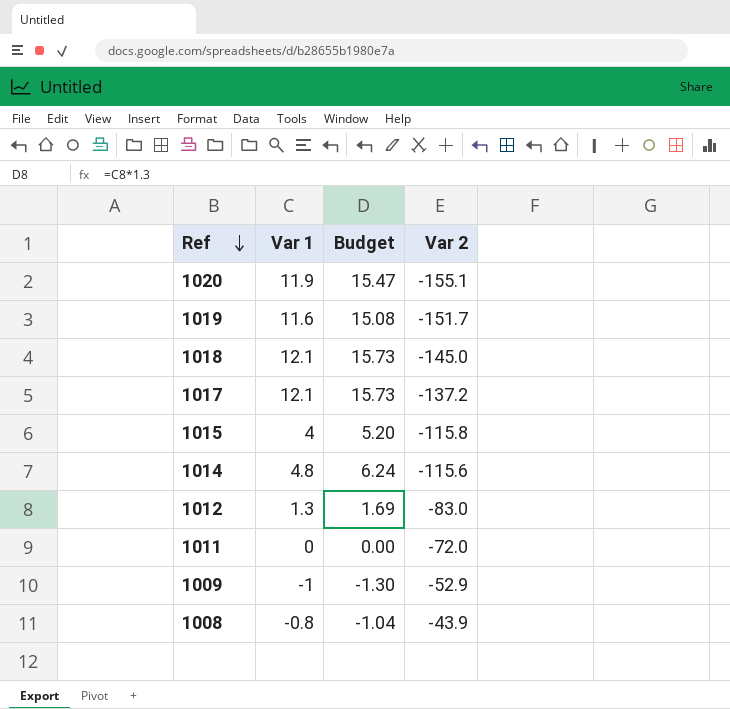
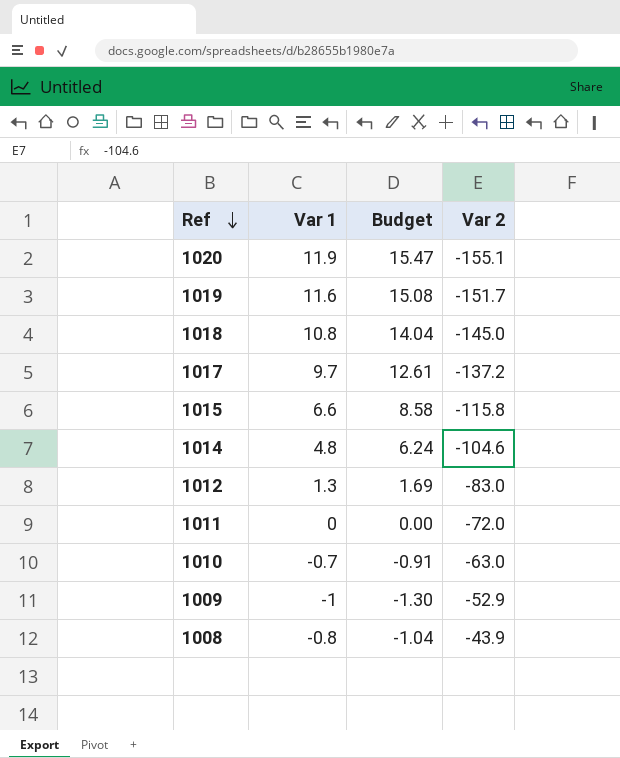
1018 | Var 1: 12.1 -> 10.8
1018 | Budget: 15.73 -> 14.04
1017 | Var 1: 12.1 -> 9.7
1017 | Budget: 15.73 -> 12.61
1015 | Var 1: 4 -> 6.6
1015 | Budget: 5.20 -> 8.58
1014 | Var 2: -115.6 -> -104.6
row 1010: none -> -0.7 | -0.91 | -63.0

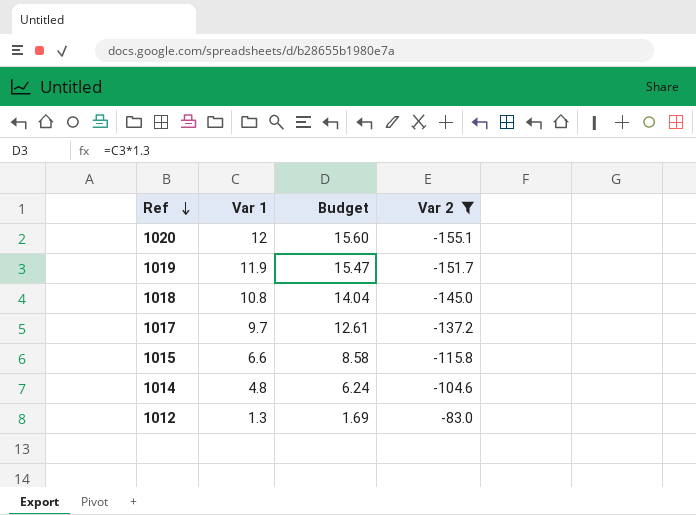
filter: none -> Var 2 <= -83.0
1020 | Var 1: 11.9 -> 12
1020 | Budget: 15.47 -> 15.60
1019 | Var 1: 11.6 -> 11.9
1019 | Budget: 15.08 -> 15.47

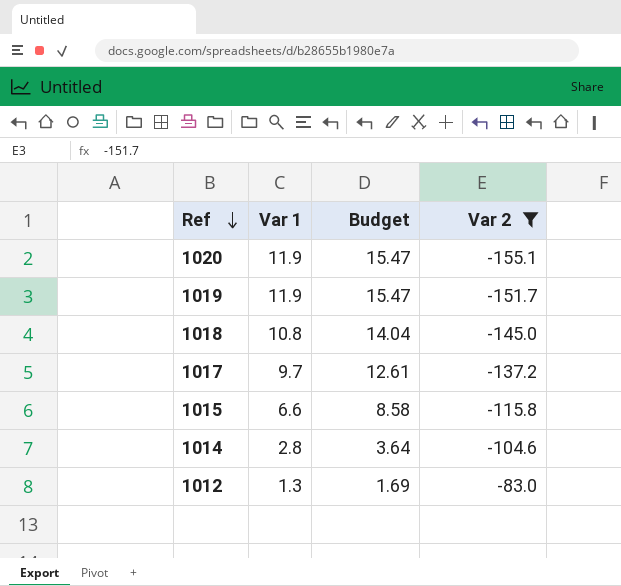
1020 | Var 1: 12 -> 11.9
1020 | Budget: 15.60 -> 15.47
1014 | Var 1: 4.8 -> 2.8
1014 | Budget: 6.24 -> 3.64

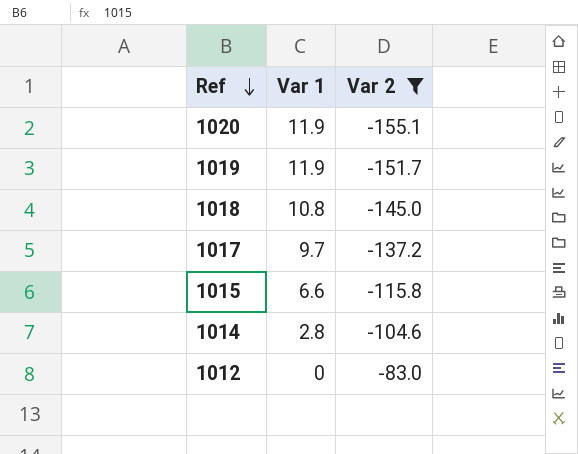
column Budget | formula: [Var 1] * 1.3 -> none
1012 | Var 1: 1.3 -> 0

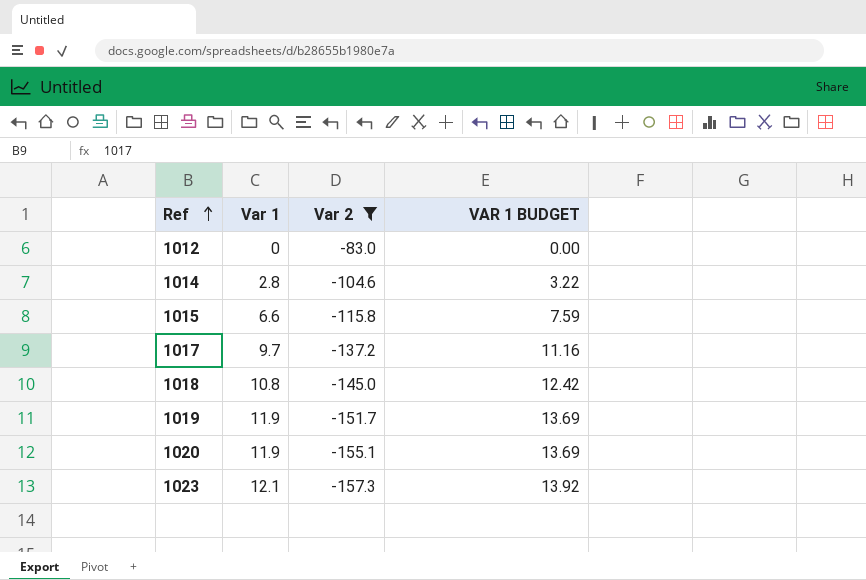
row order: Ref descending -> Ref ascending
column VAR 1 BUDGET | formula: none -> [Var 1] * 1.15
row 1023: none -> 12.1 | -157.3 | 13.92

